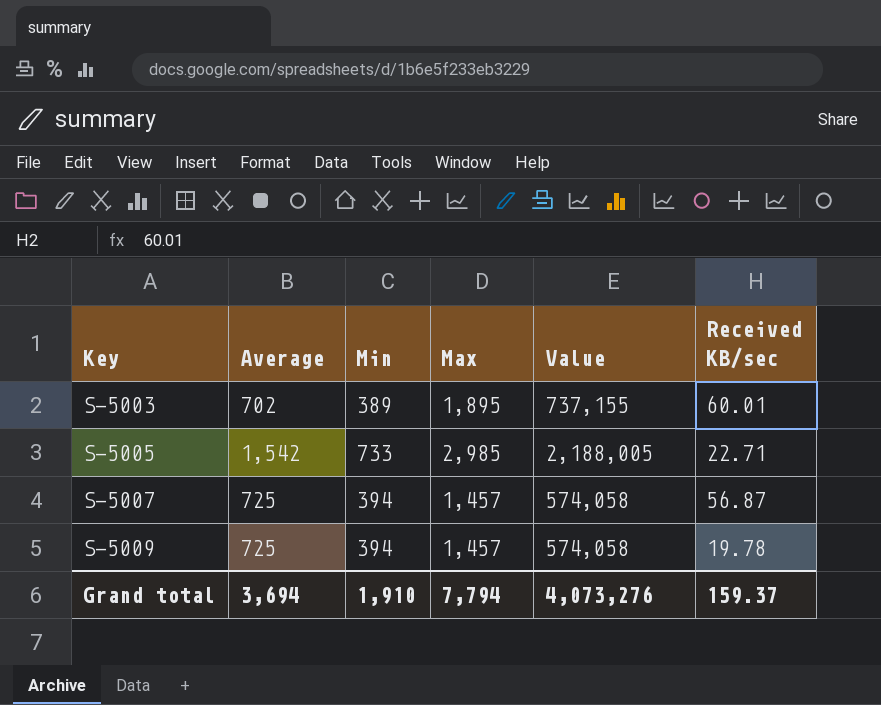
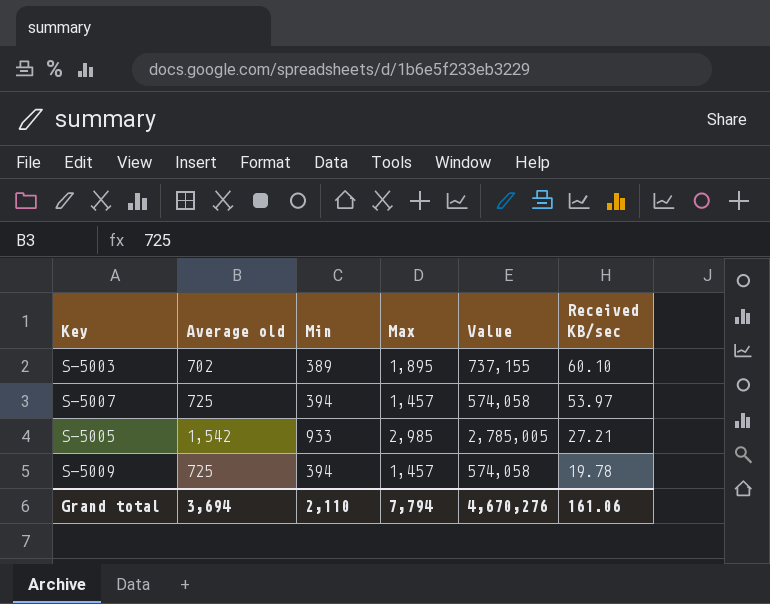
row order: Key ascending -> Received KB/sec descending
column name: Average -> Average old
S-5003 | Received KB/sec: 60.01 -> 60.10
S-5007 | Received KB/sec: 56.87 -> 53.97
S-5005 | Min: 733 -> 933
S-5005 | Value: 2,188,005 -> 2,785,005
S-5005 | Received KB/sec: 22.71 -> 27.21
Grand total | Min: 1,910 -> 2,110
Grand total | Value: 4,073,276 -> 4,670,276
Grand total | Received KB/sec: 159.37 -> 161.06

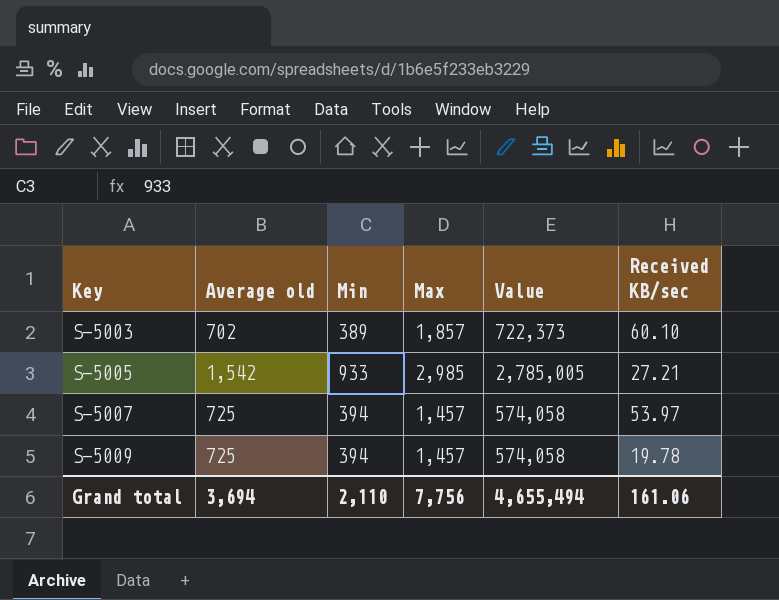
row order: Received KB/sec descending -> Key ascending
S-5003 | Max: 1,895 -> 1,857
S-5003 | Value: 737,155 -> 722,373
Grand total | Max: 7,794 -> 7,756
Grand total | Value: 4,670,276 -> 4,655,494

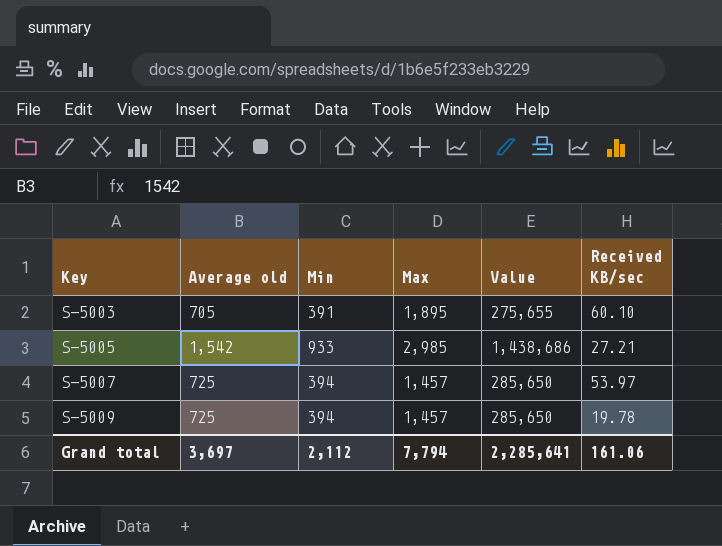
column Value | formula: [Min] * [Max] -> [Average old] * [Min]
S-5003 | Average old: 702 -> 705
S-5003 | Min: 389 -> 391
S-5003 | Max: 1,857 -> 1,895
Grand total | Average old: 3,694 -> 3,697
Grand total | Min: 2,110 -> 2,112
Grand total | Max: 7,756 -> 7,794
Grand total | Value: 4,655,494 -> 2,285,641

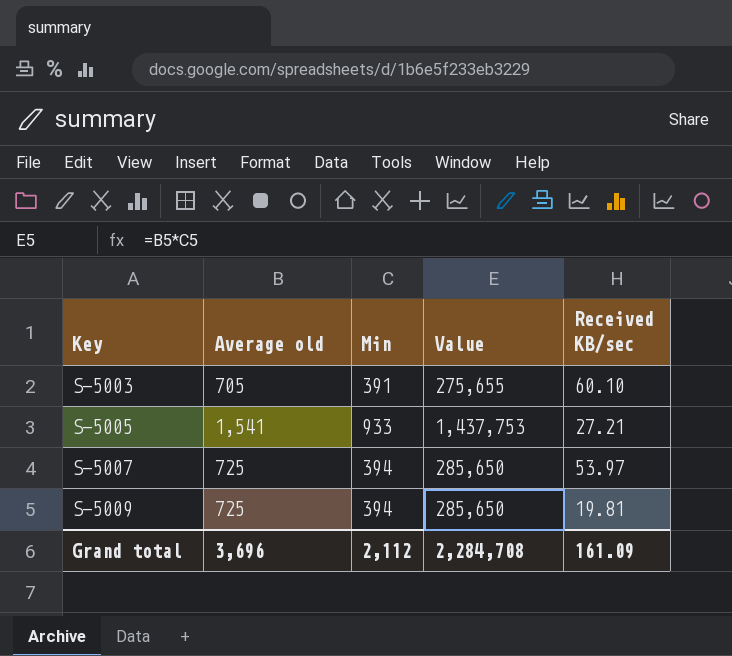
column Max | position: 4 -> none
S-5005 | Average old: 1,542 -> 1,541
S-5005 | Value: 1,438,686 -> 1,437,753
S-5009 | Received KB/sec: 19.78 -> 19.81
Grand total | Average old: 3,697 -> 3,696
Grand total | Value: 2,285,641 -> 2,284,708
Grand total | Received KB/sec: 161.06 -> 161.09

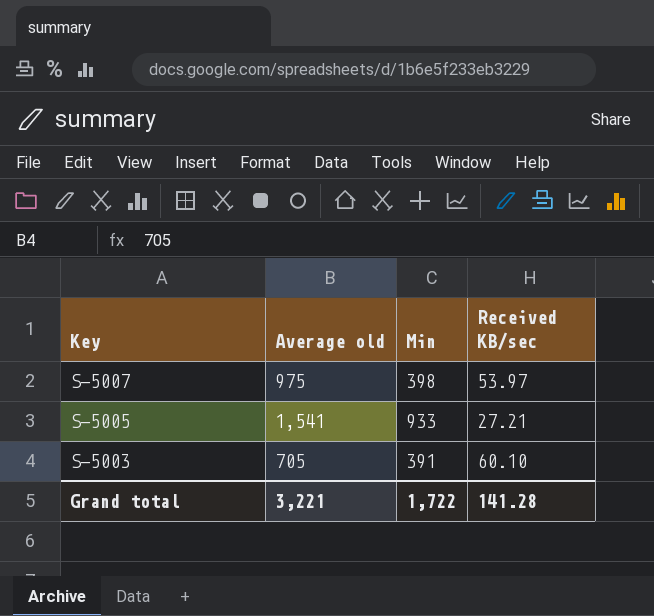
row order: Key ascending -> Key descending
column Value | formula: [Average old] * [Min] -> none
row S-5009: 725 | 394 | 285,650 | 19.81 -> none
S-5007 | Average old: 725 -> 975
S-5007 | Min: 394 -> 398
Grand total | Average old: 3,696 -> 3,221
Grand total | Min: 2,112 -> 1,722
Grand total | Received KB/sec: 161.09 -> 141.28

